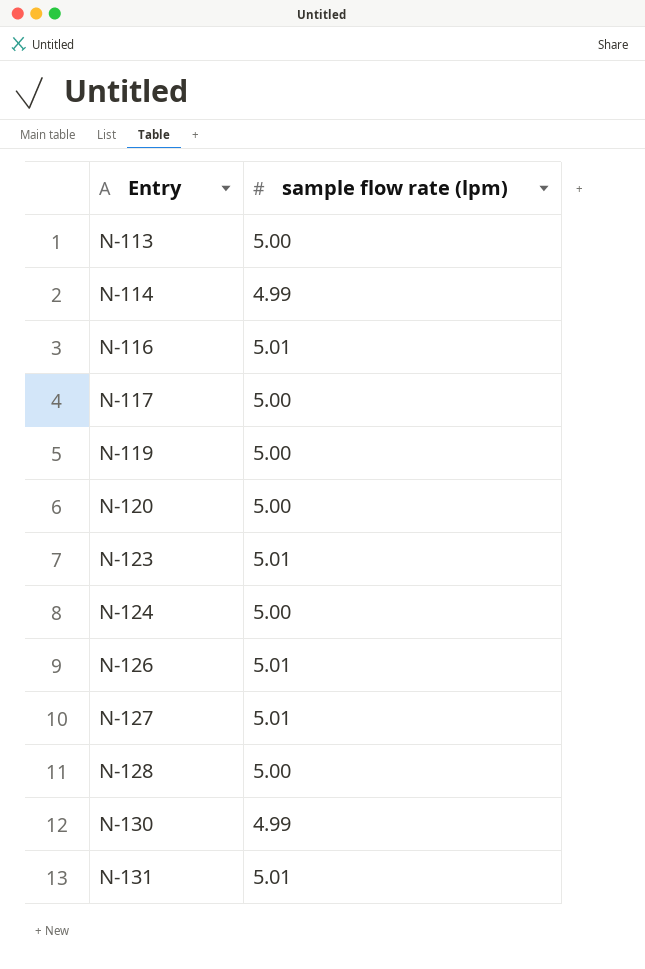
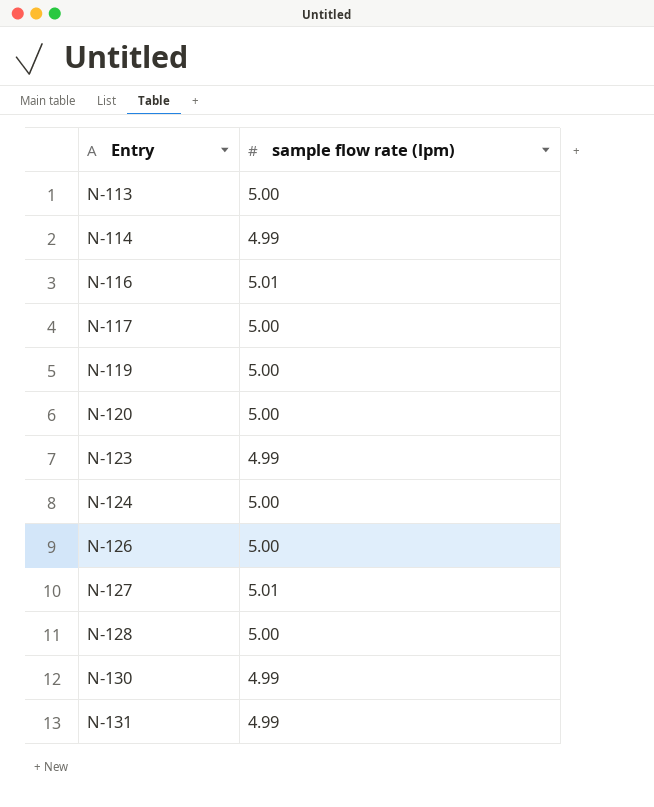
N-123 | sample flow rate (lpm): 5.01 -> 4.99
N-126 | sample flow rate (lpm): 5.01 -> 5.00
N-131 | sample flow rate (lpm): 5.01 -> 4.99

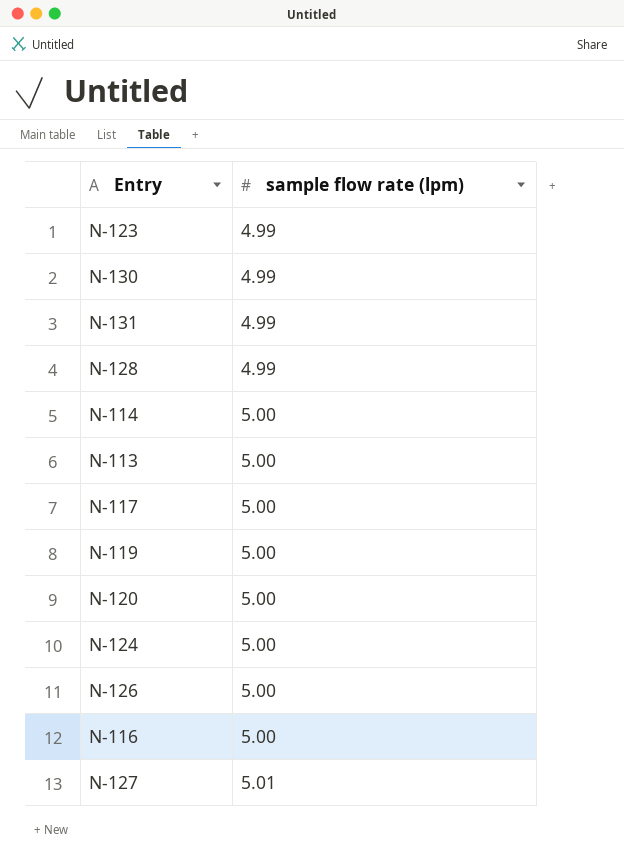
row order: Entry ascending -> sample flow rate (lpm) ascending
N-128 | sample flow rate (lpm): 5.00 -> 4.99
N-114 | sample flow rate (lpm): 4.99 -> 5.00
N-116 | sample flow rate (lpm): 5.01 -> 5.00

